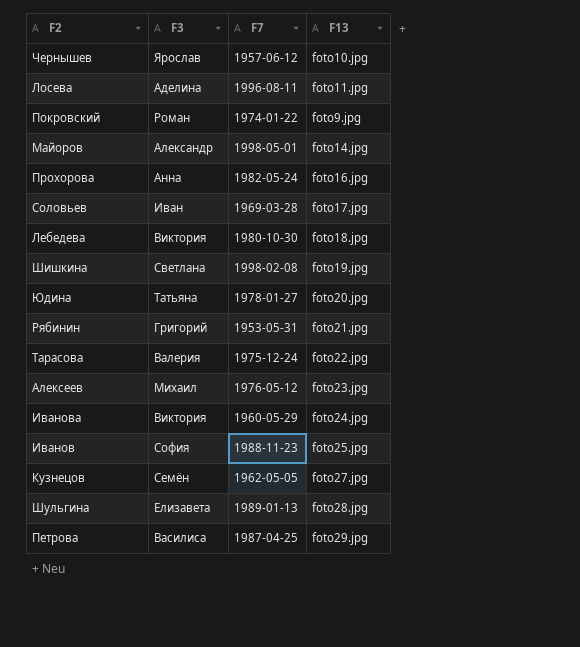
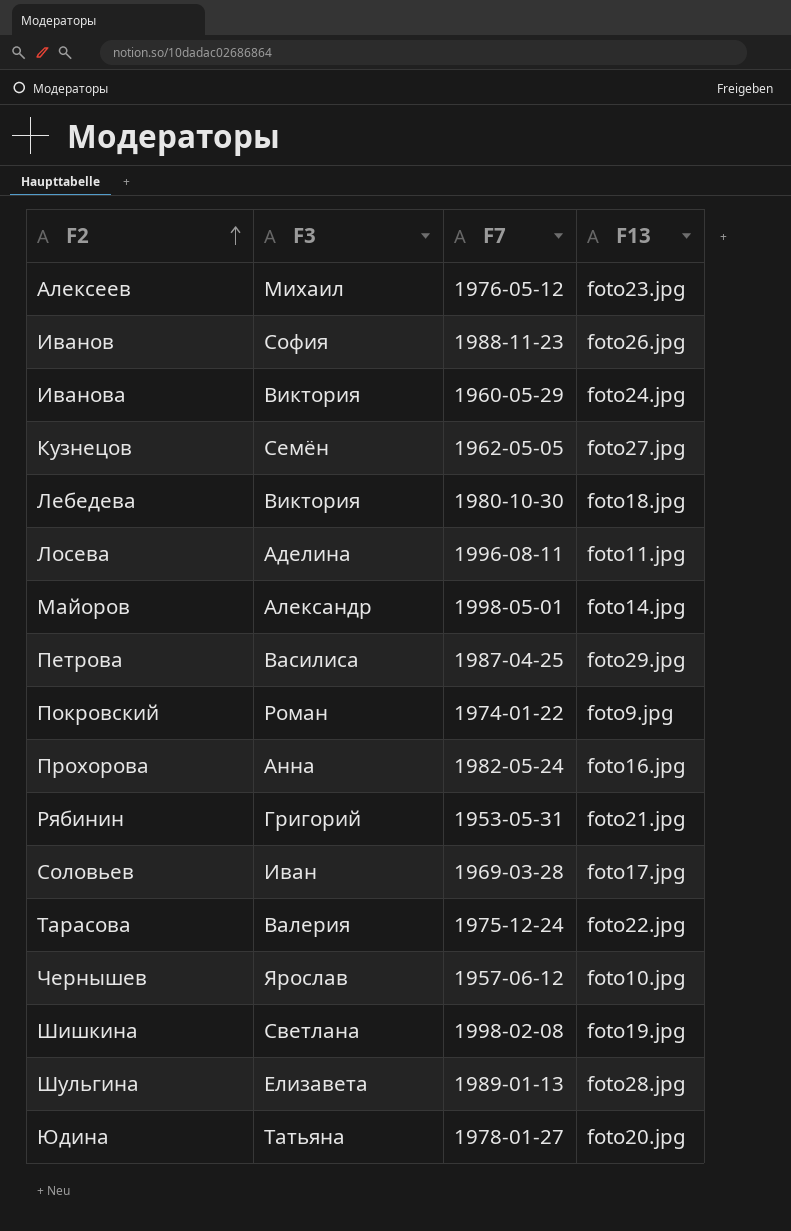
row order: none -> F2 ascending
Иванов | F13: foto25.jpg -> foto26.jpg

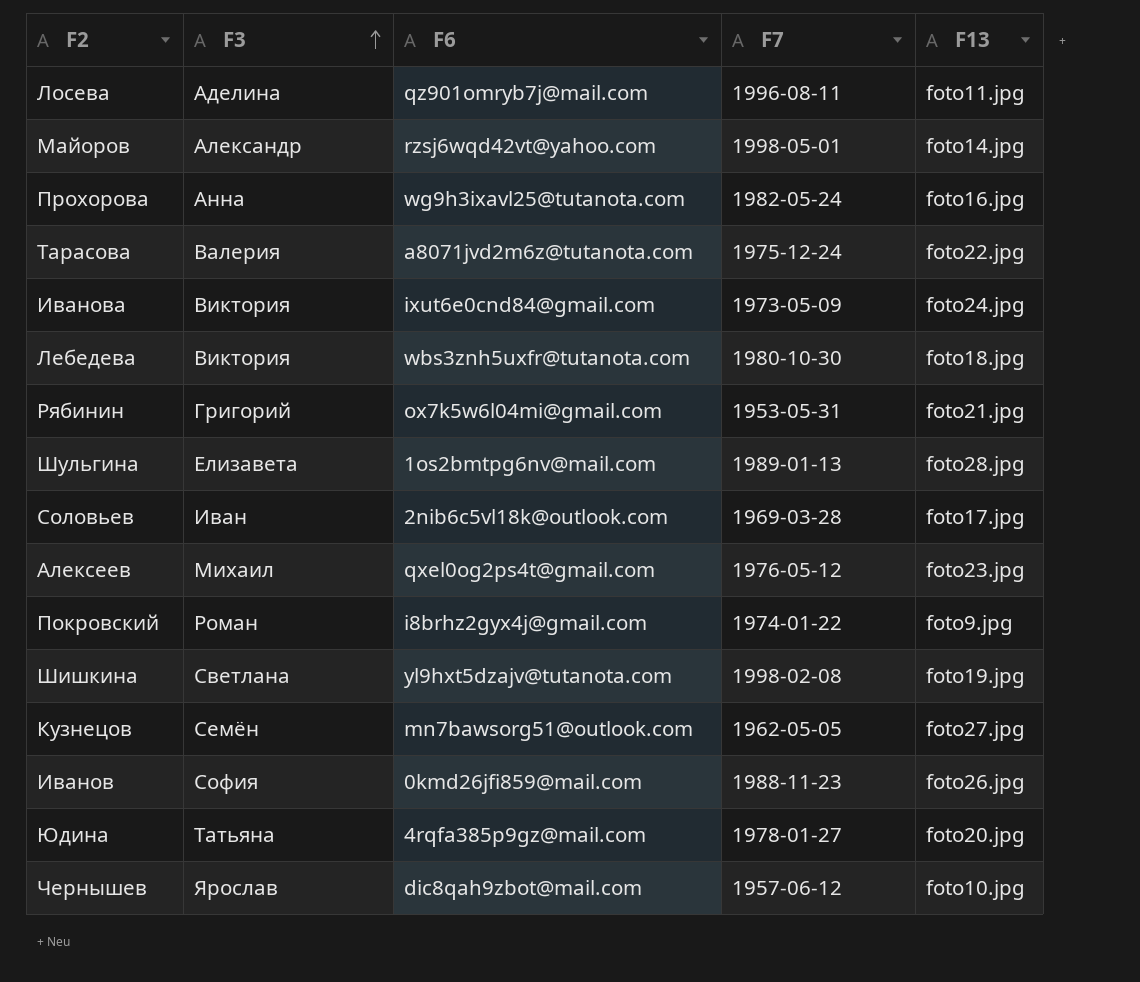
row order: F2 ascending -> F3 ascending
column F6 | position: none -> 3
row Петрова: Василиса | 1987-04-25 | foto29.jpg -> none
Иванова | F7: 1960-05-29 -> 1973-05-09

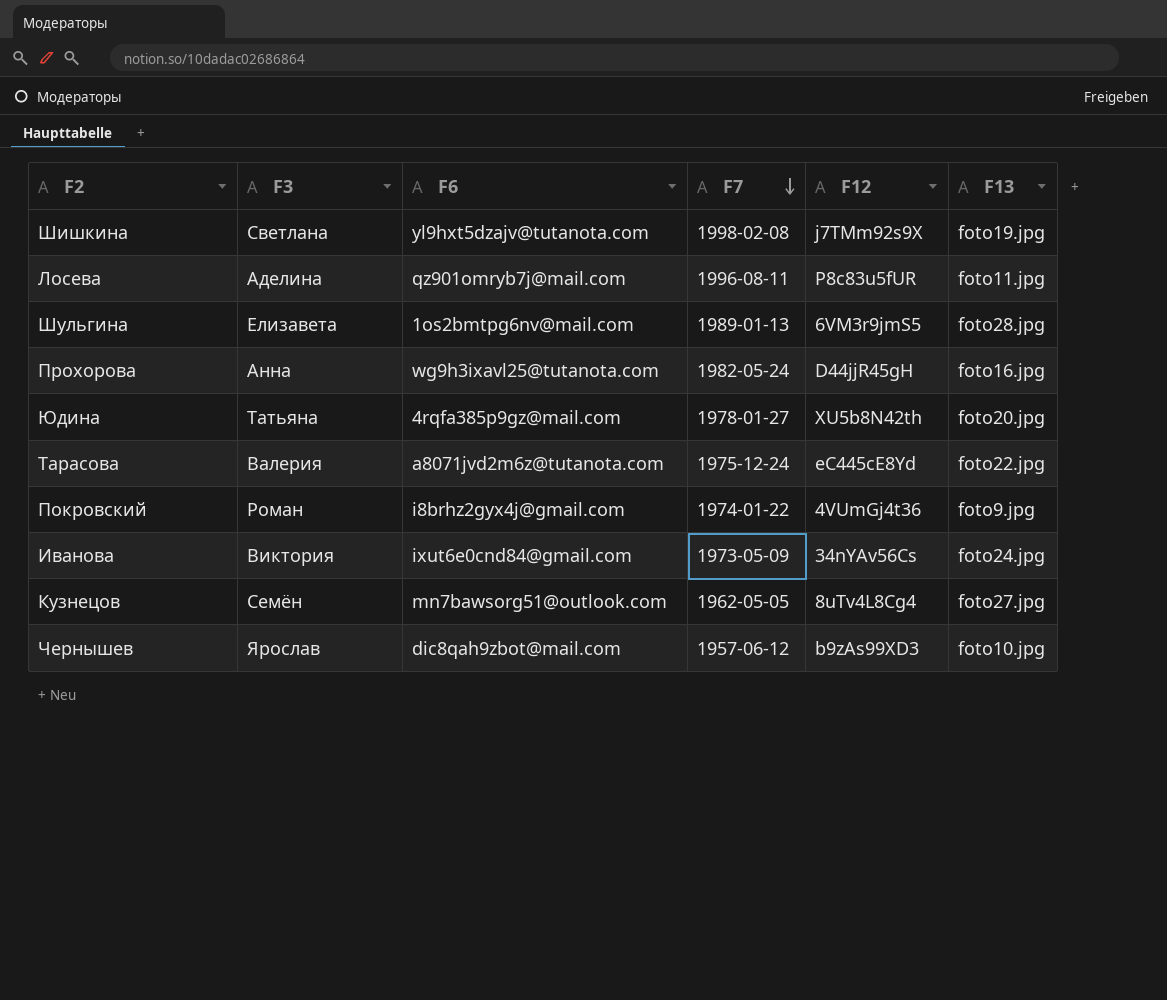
row order: F3 ascending -> F7 descending
column F12 | position: none -> 5
row Майоров: Александр | rzsj6wqd42vt@yahoo.com | 1998-05-01 | foto14.jpg -> none
row Лебедева: Виктория | wbs3znh5uxfr@tutanota.com | 1980-10-30 | foto18.jpg -> none
row Рябинин: Григорий | ox7k5w6l04mi@gmail.com | 1953-05-31 | foto21.jpg -> none
row Соловьев: Иван | 2nib6c5vl18k@outlook.com | 1969-03-28 | foto17.jpg -> none
row Алексеев: Михаил | qxel0og2ps4t@gmail.com | 1976-05-12 | foto23.jpg -> none
row Иванов: София | 0kmd26jfi859@mail.com | 1988-11-23 | foto26.jpg -> none

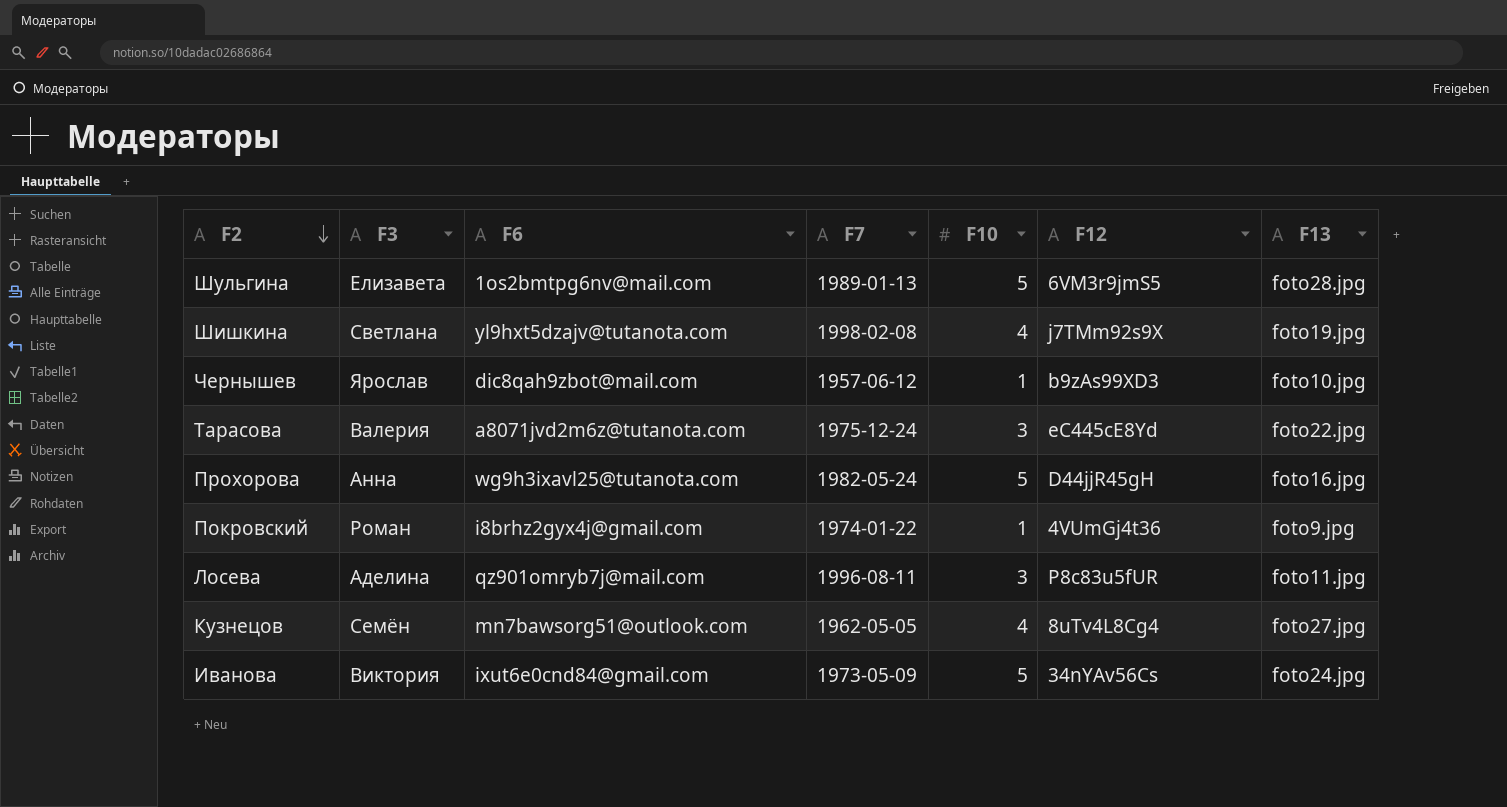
row order: F7 descending -> F2 descending
column F10 | position: none -> 5
row Юдина: Татьяна | 4rqfa385p9gz@mail.com | 1978-01-27 | XU5b8N42th | foto20.jpg -> none

